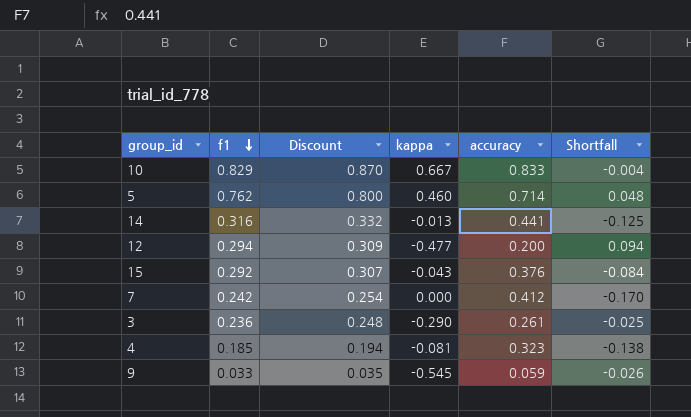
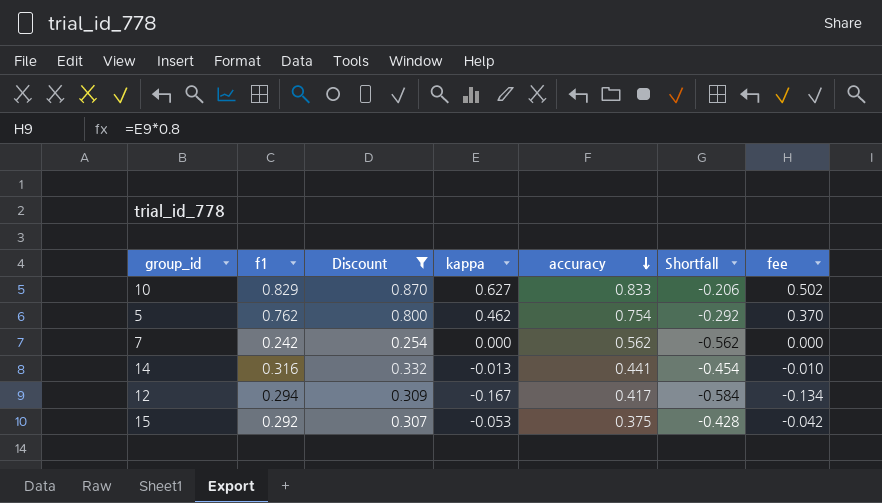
filter: none -> Discount >= 0.254
row order: f1 descending -> accuracy descending
column Shortfall | formula: [f1] - [accuracy] -> [kappa] - [accuracy]
column fee | formula: none -> [kappa] * 0.8
10 | kappa: 0.667 -> 0.627
5 | kappa: 0.460 -> 0.462
5 | accuracy: 0.714 -> 0.754
7 | accuracy: 0.412 -> 0.562
12 | kappa: -0.477 -> -0.167
12 | accuracy: 0.200 -> 0.417
15 | kappa: -0.043 -> -0.053
15 | accuracy: 0.376 -> 0.375

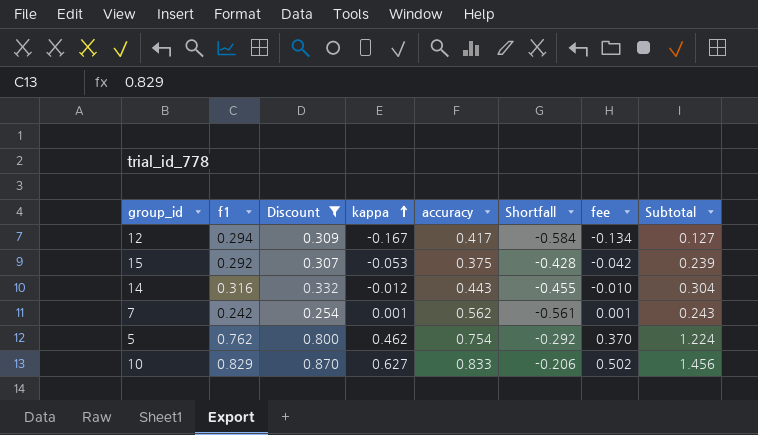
row order: accuracy descending -> kappa ascending
column Subtotal | formula: none -> [f1] + [kappa]
14 | kappa: -0.013 -> -0.012
14 | accuracy: 0.441 -> 0.443
14 | Shortfall: -0.454 -> -0.455
7 | kappa: 0.000 -> 0.001
7 | Shortfall: -0.562 -> -0.561
7 | fee: 0.000 -> 0.001

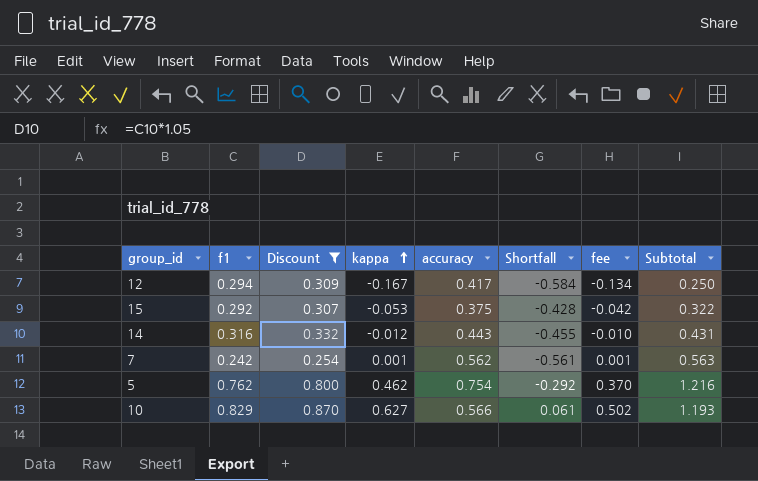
column Subtotal | formula: [f1] + [kappa] -> [kappa] + [accuracy]
10 | accuracy: 0.833 -> 0.566
10 | Shortfall: -0.206 -> 0.061

